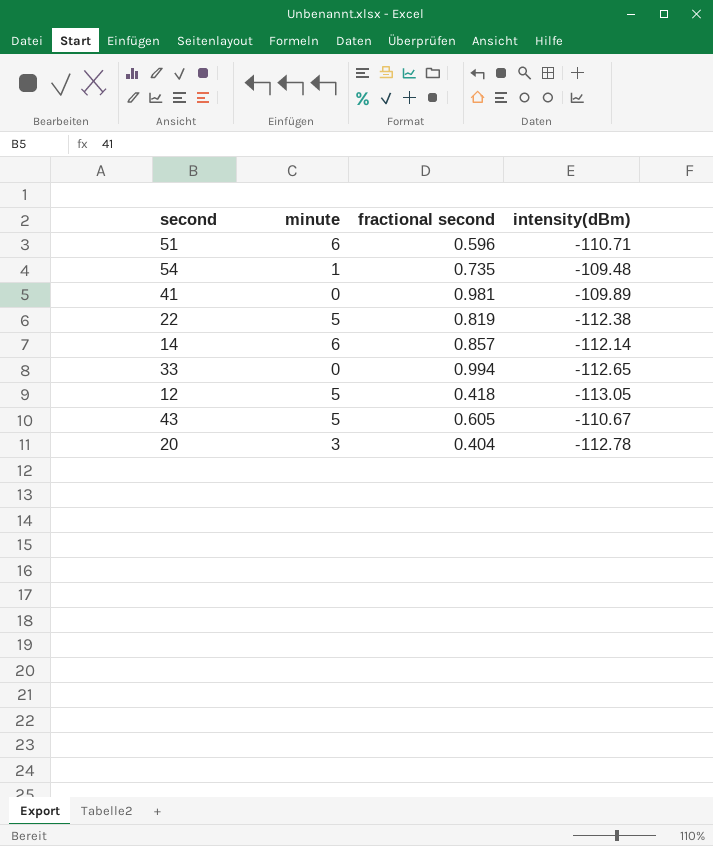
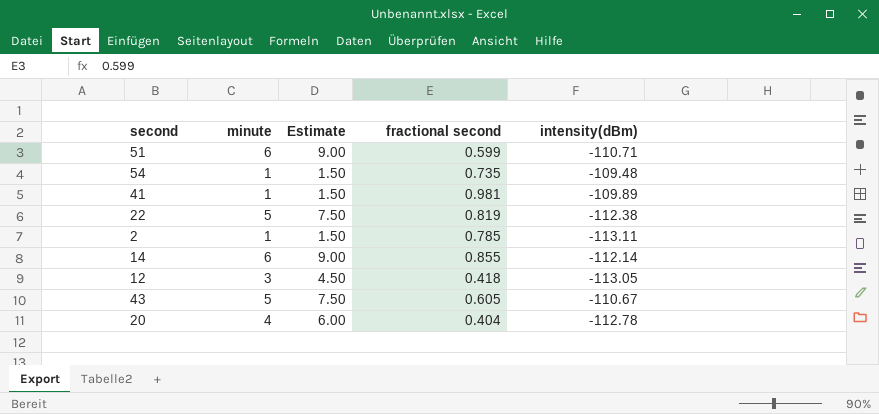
column Estimate | formula: none -> [minute] * 1.5
row 33: 0 | 0.994 | -112.65 -> none
51 | fractional second: 0.596 -> 0.599
41 | minute: 0 -> 1
row 2: none -> 1 | 1.50 | 0.785 | -113.11
14 | fractional second: 0.857 -> 0.855
12 | minute: 5 -> 3
20 | minute: 3 -> 4

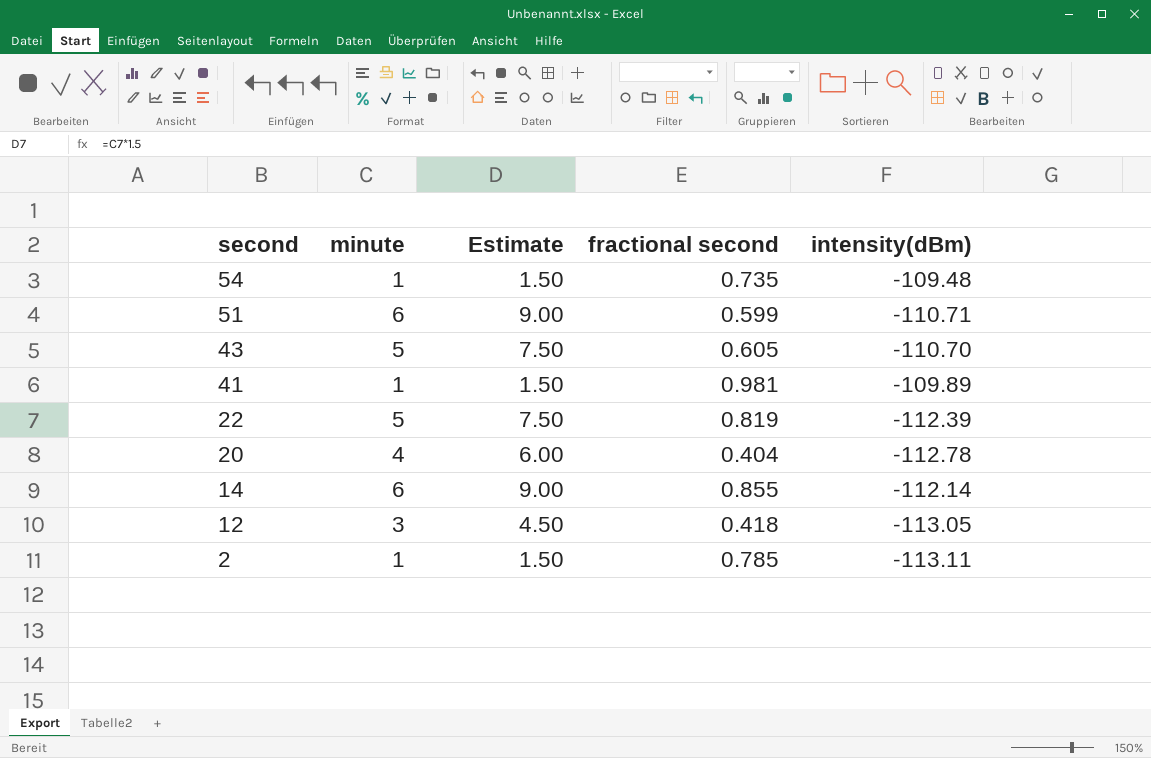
row order: none -> second descending
43 | intensity(dBm): -110.67 -> -110.70
22 | intensity(dBm): -112.38 -> -112.39

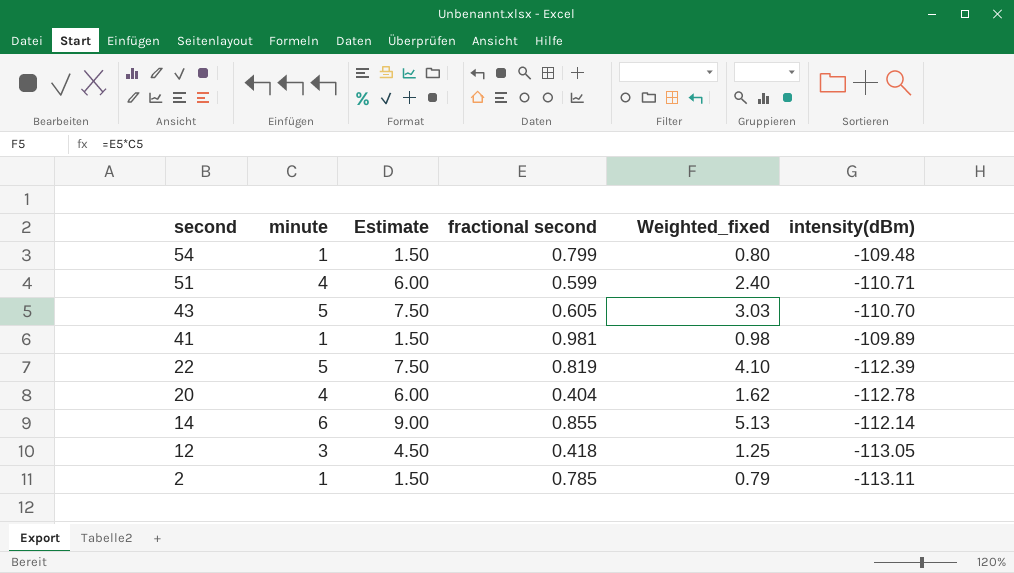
column Weighted_fixed | formula: none -> [minute] * [fractional second]
54 | fractional second: 0.735 -> 0.799
51 | minute: 6 -> 4
51 | Estimate: 9.00 -> 6.00

